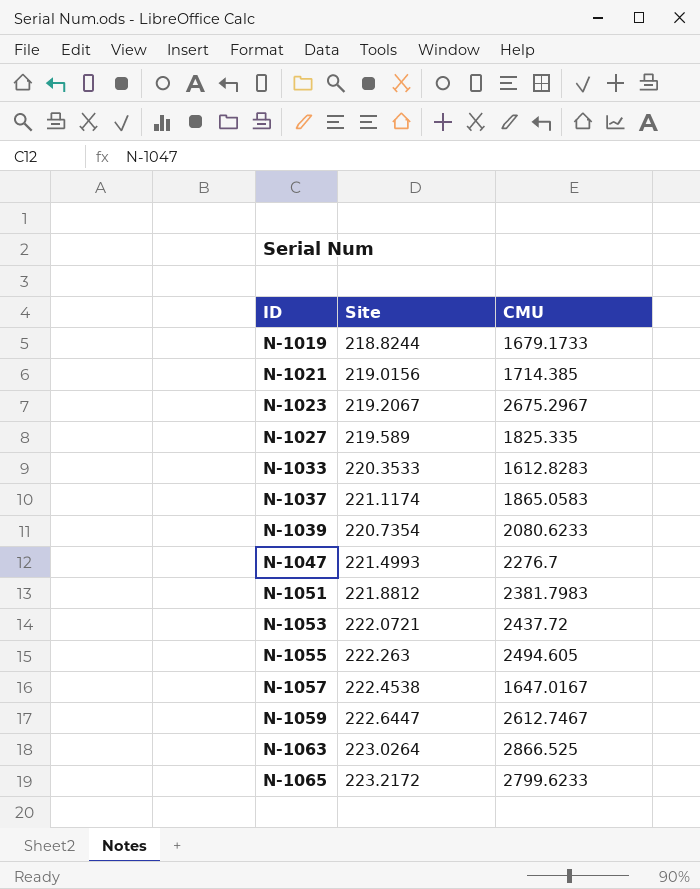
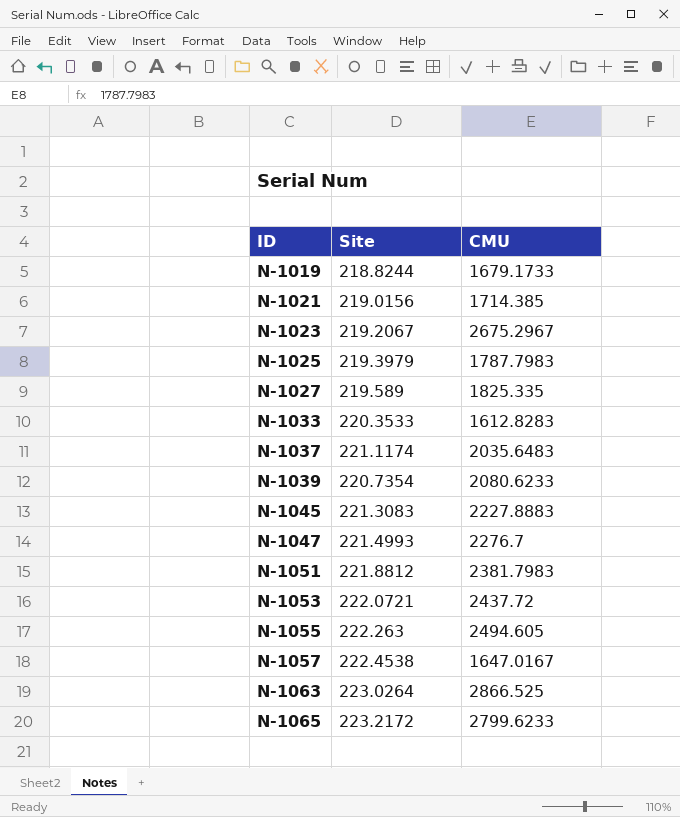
row N-1059: 222.6447 | 2612.7467 -> none
row N-1025: none -> 219.3979 | 1787.7983
N-1037 | CMU: 1865.0583 -> 2035.6483
row N-1045: none -> 221.3083 | 2227.8883

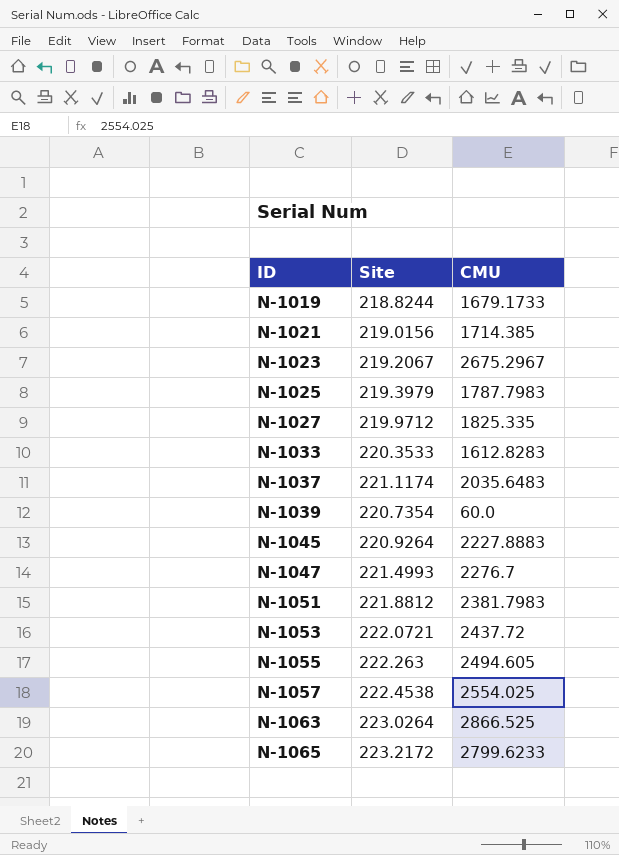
N-1027 | Site: 219.589 -> 219.9712
N-1039 | CMU: 2080.6233 -> 60.0
N-1045 | Site: 221.3083 -> 220.9264
N-1057 | CMU: 1647.0167 -> 2554.025

